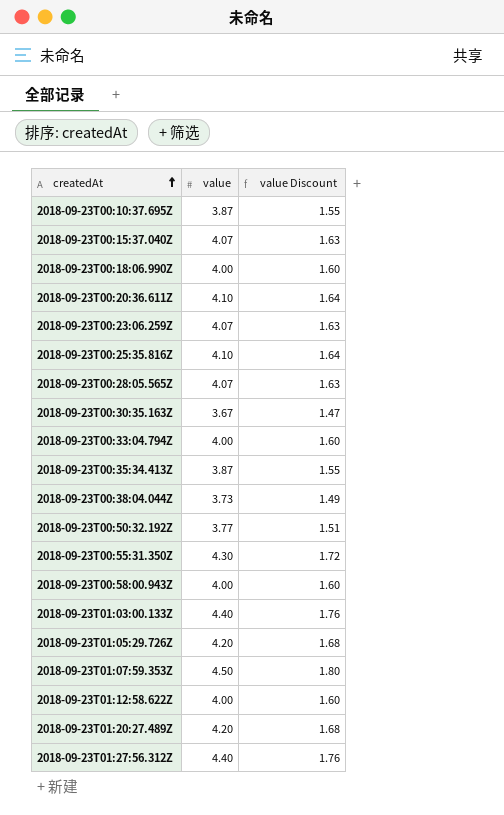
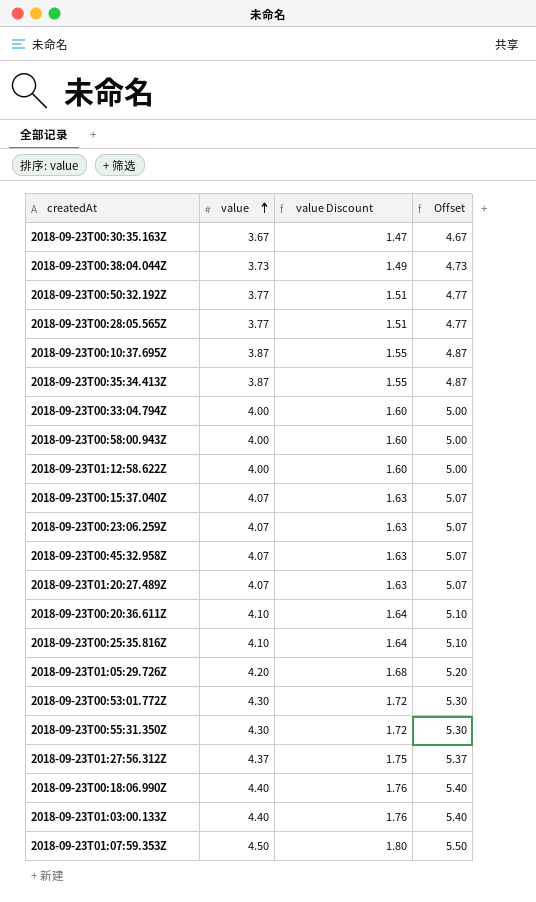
row order: createdAt ascending -> value ascending
column Offset | formula: none -> [value] + 1
2018-09-23T00:28:05.565Z | value: 4.07 -> 3.77
2018-09-23T00:28:05.565Z | value Discount: 1.63 -> 1.51
row 2018-09-23T00:45:32.958Z: none -> 4.07 | 1.63 | 5.07
2018-09-23T01:20:27.489Z | value: 4.20 -> 4.07
2018-09-23T01:20:27.489Z | value Discount: 1.68 -> 1.63
row 2018-09-23T00:53:01.772Z: none -> 4.30 | 1.72 | 5.30
2018-09-23T01:27:56.312Z | value: 4.40 -> 4.37
2018-09-23T01:27:56.312Z | value Discount: 1.76 -> 1.75
2018-09-23T00:18:06.990Z | value: 4.00 -> 4.40
2018-09-23T00:18:06.990Z | value Discount: 1.60 -> 1.76

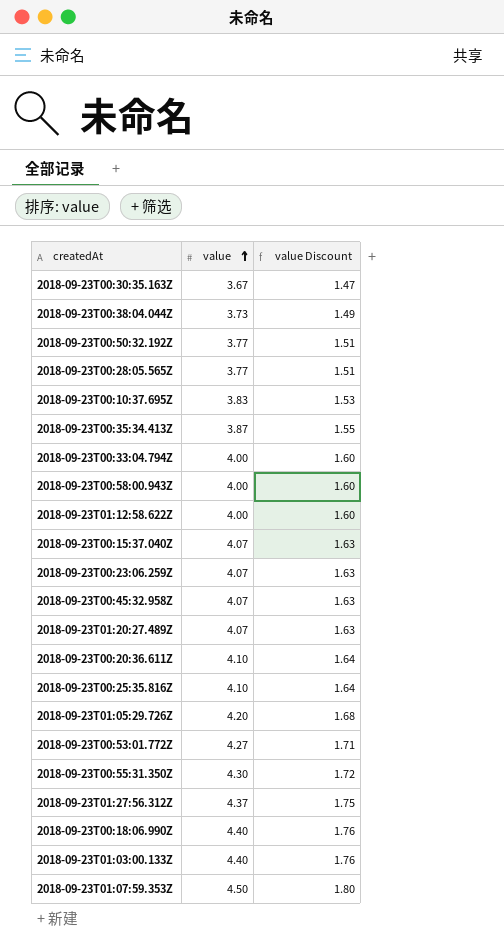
column Offset | formula: [value] + 1 -> none
2018-09-23T00:10:37.695Z | value: 3.87 -> 3.83
2018-09-23T00:10:37.695Z | value Discount: 1.55 -> 1.53
2018-09-23T00:53:01.772Z | value: 4.30 -> 4.27
2018-09-23T00:53:01.772Z | value Discount: 1.72 -> 1.71

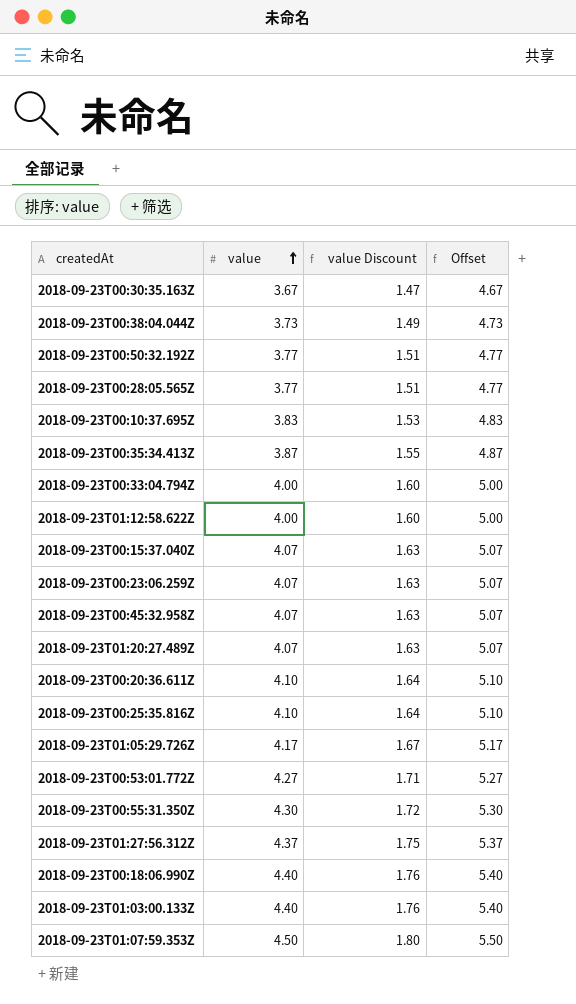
column Offset | formula: none -> [value] + 1
row 2018-09-23T00:58:00.943Z: 4.00 | 1.60 -> none
2018-09-23T01:05:29.726Z | value: 4.20 -> 4.17
2018-09-23T01:05:29.726Z | value Discount: 1.68 -> 1.67

